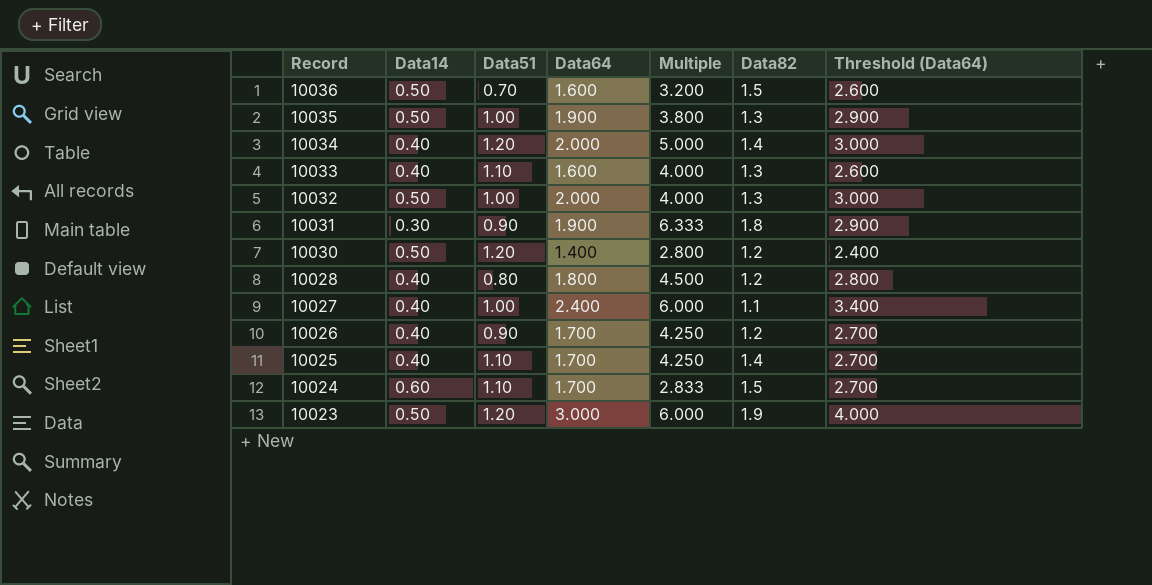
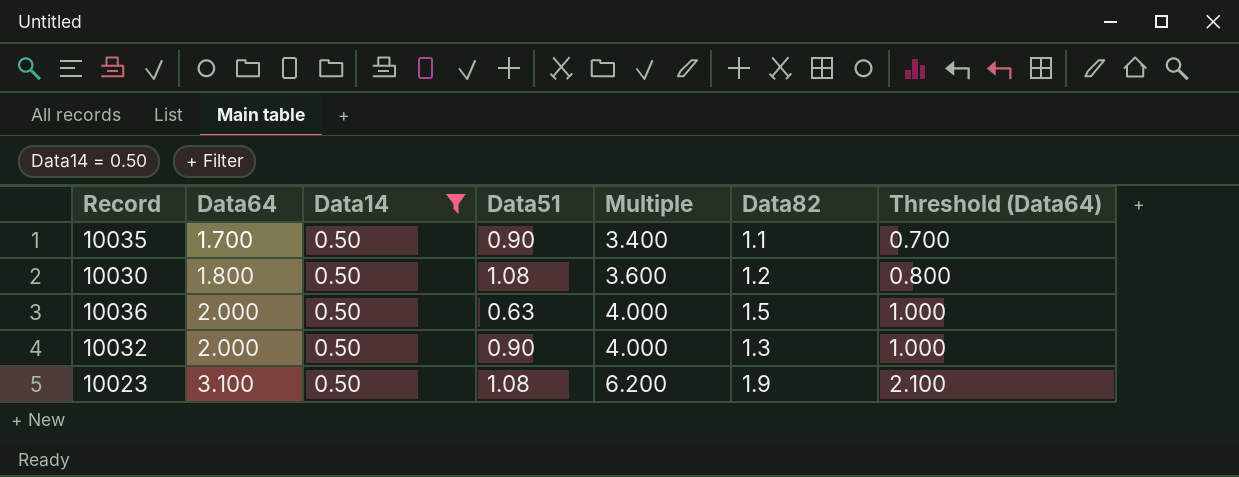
filter: none -> Data14 = 0.50
row order: Record descending -> Data64 ascending
column Data64 | position: 4 -> 2
column Threshold (Data64) | formula: [Data64] + 1 -> [Data64] - 1
10035 | Data64: 1.900 -> 1.700
10035 | Data51: 1.00 -> 0.90
10035 | Multiple: 3.800 -> 3.400
10035 | Data82: 1.3 -> 1.1
10030 | Data64: 1.400 -> 1.800
10030 | Data51: 1.20 -> 1.08
10030 | Multiple: 2.800 -> 3.600
10036 | Data64: 1.600 -> 2.000
10036 | Data51: 0.70 -> 0.63
10036 | Multiple: 3.200 -> 4.000
10032 | Data51: 1.00 -> 0.90
10023 | Data64: 3.000 -> 3.100
10023 | Data51: 1.20 -> 1.08
10023 | Multiple: 6.000 -> 6.200

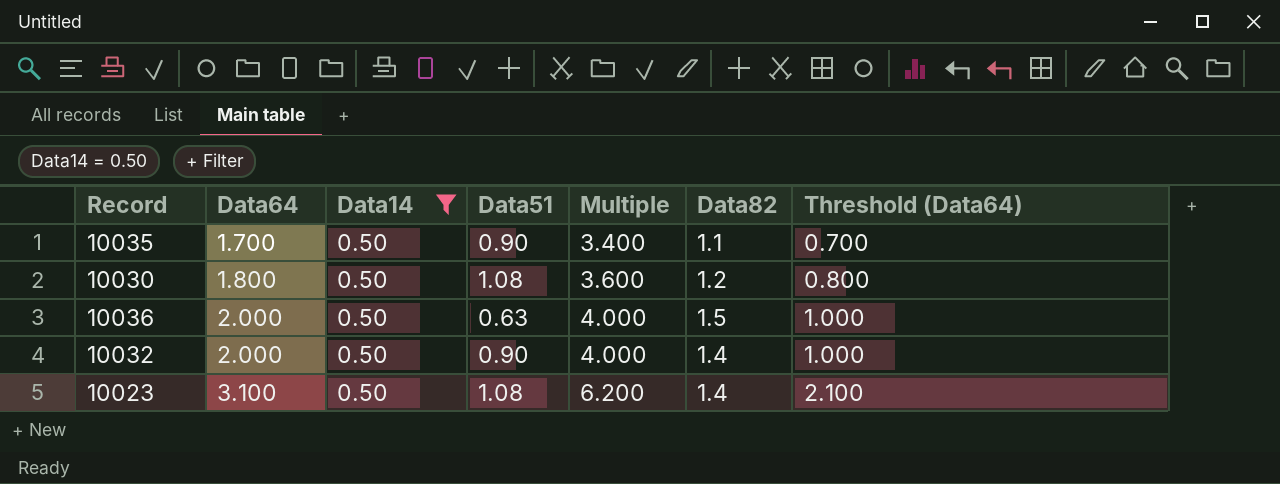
10032 | Data82: 1.3 -> 1.4
10023 | Data82: 1.9 -> 1.4

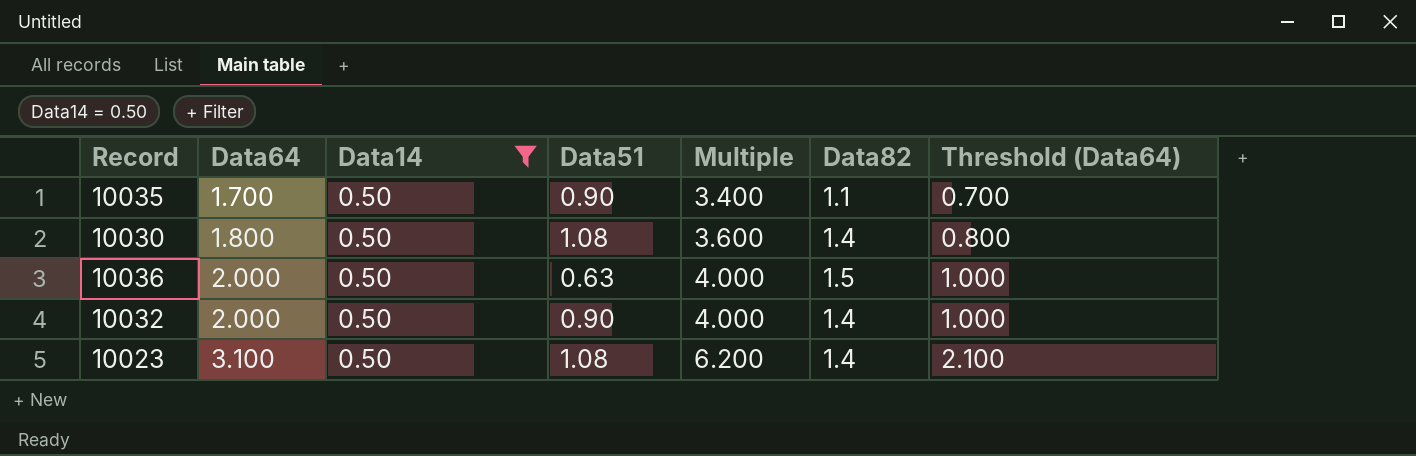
10030 | Data82: 1.2 -> 1.4

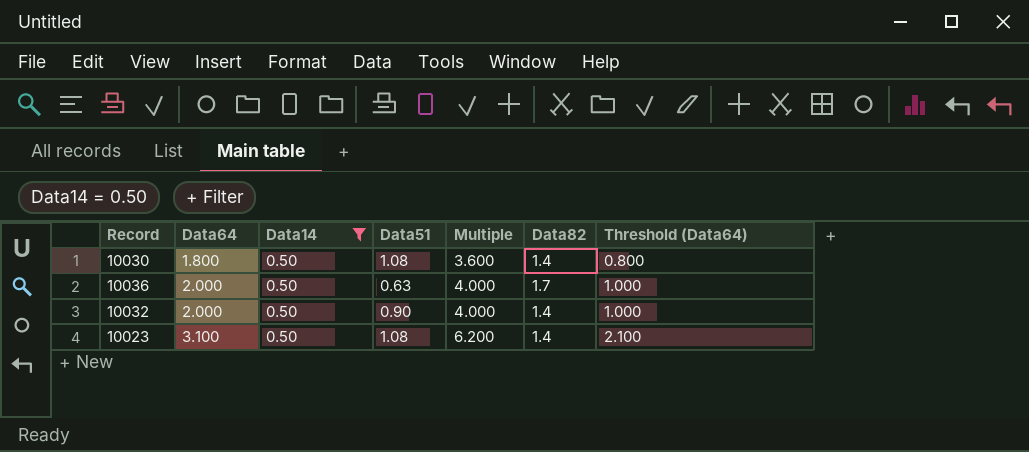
row 10035: 1.700 | 0.50 | 0.90 | 3.400 | 1.1 | 0.700 -> none
10036 | Data82: 1.5 -> 1.7

